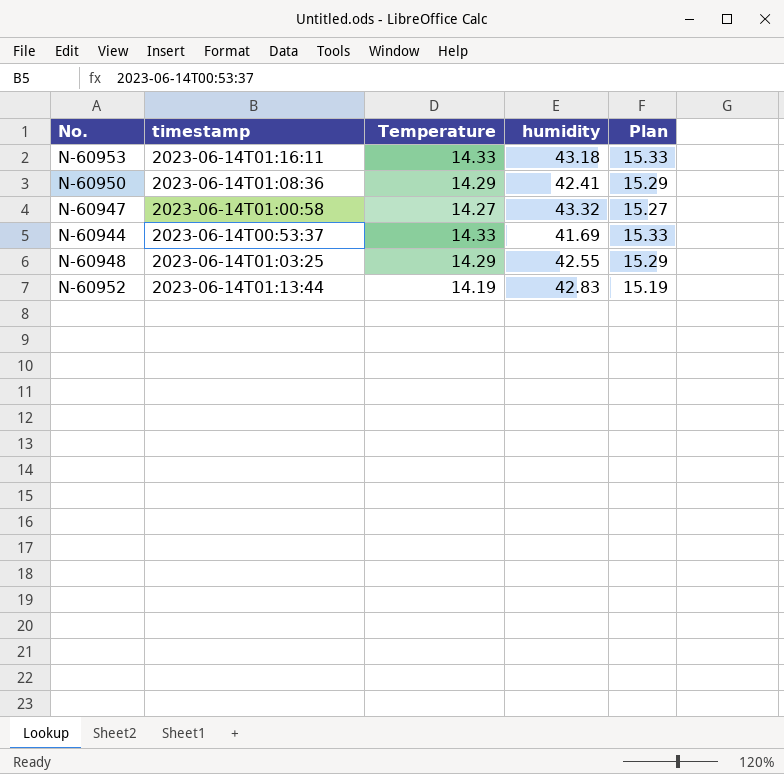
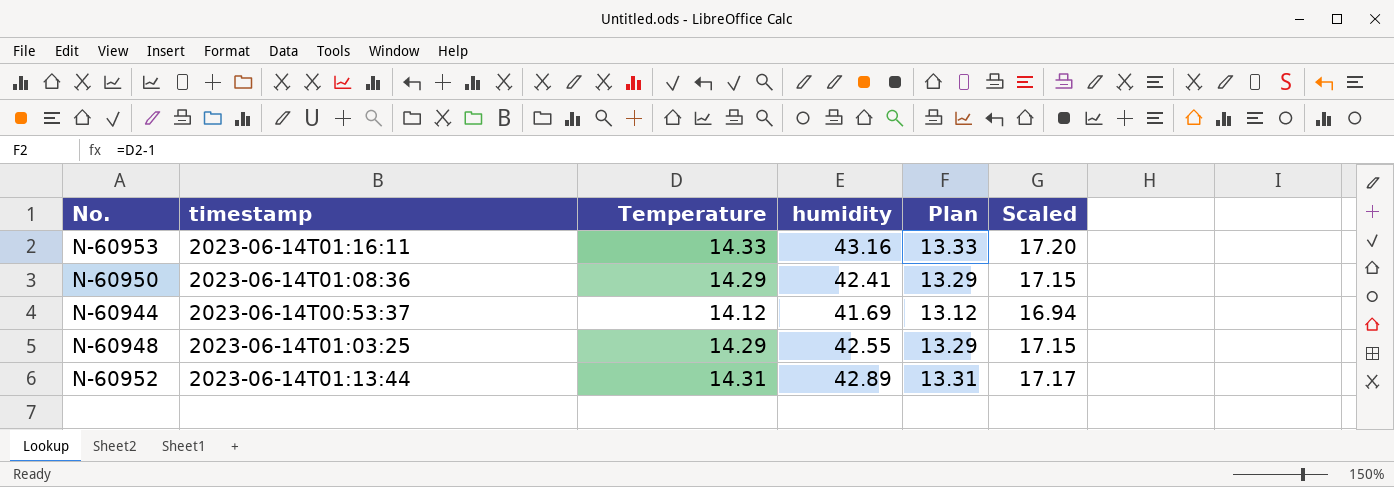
column Plan | formula: [Temperature] + 1 -> [Temperature] - 1
column Scaled | formula: none -> [Temperature] * 1.2
row N-60947: 2023-06-14T01:00:58 | 14.27 | 43.32 | 15.27 -> none
N-60953 | humidity: 43.18 -> 43.16
N-60944 | Temperature: 14.33 -> 14.12
N-60952 | Temperature: 14.19 -> 14.31
N-60952 | humidity: 42.83 -> 42.89

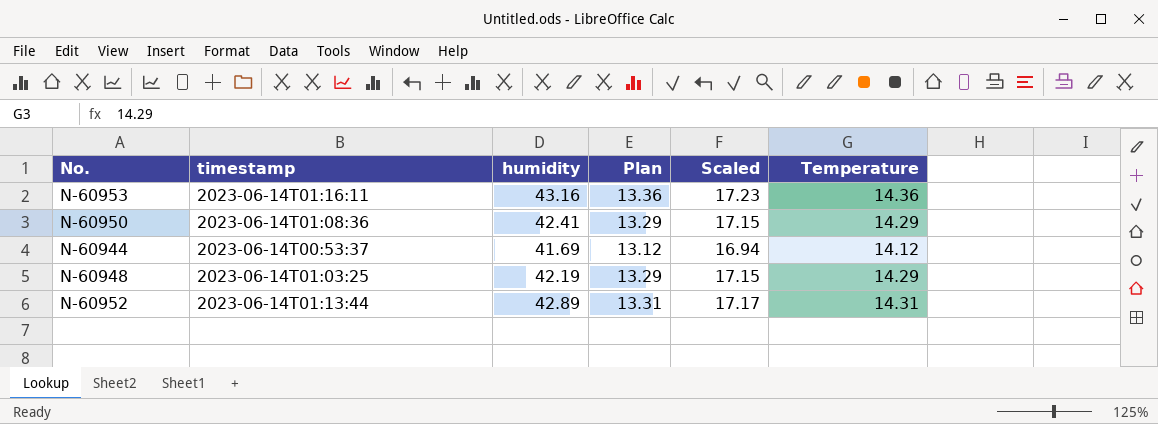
column Temperature | position: 3 -> 6
N-60953 | Plan: 13.33 -> 13.36
N-60953 | Scaled: 17.20 -> 17.23
N-60953 | Temperature: 14.33 -> 14.36
N-60948 | humidity: 42.55 -> 42.19

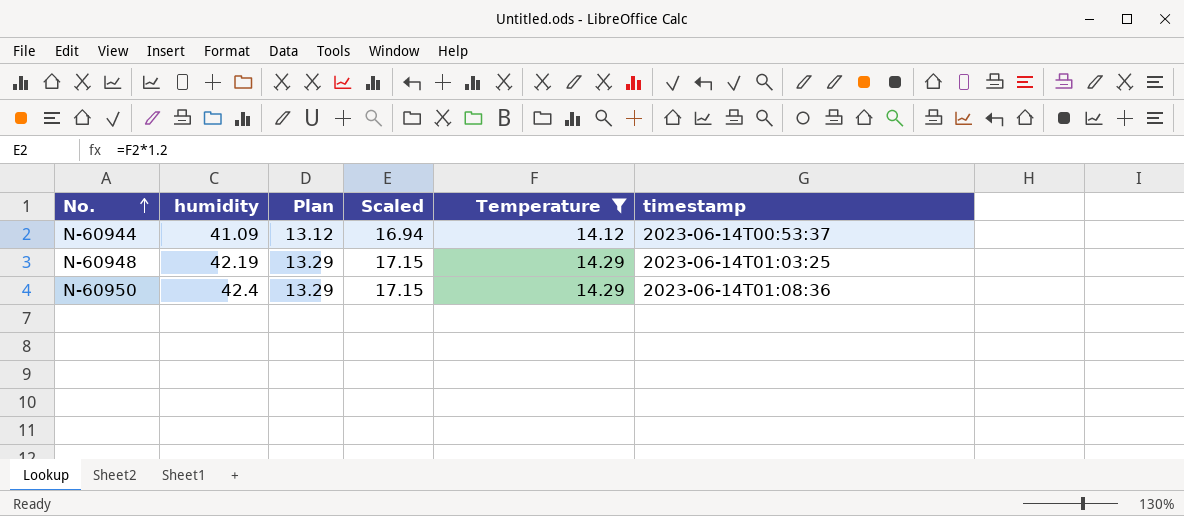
filter: none -> Temperature <= 14.29
row order: none -> No. ascending
column timestamp | position: 2 -> 6
N-60944 | humidity: 41.69 -> 41.09
N-60950 | humidity: 42.41 -> 42.4

